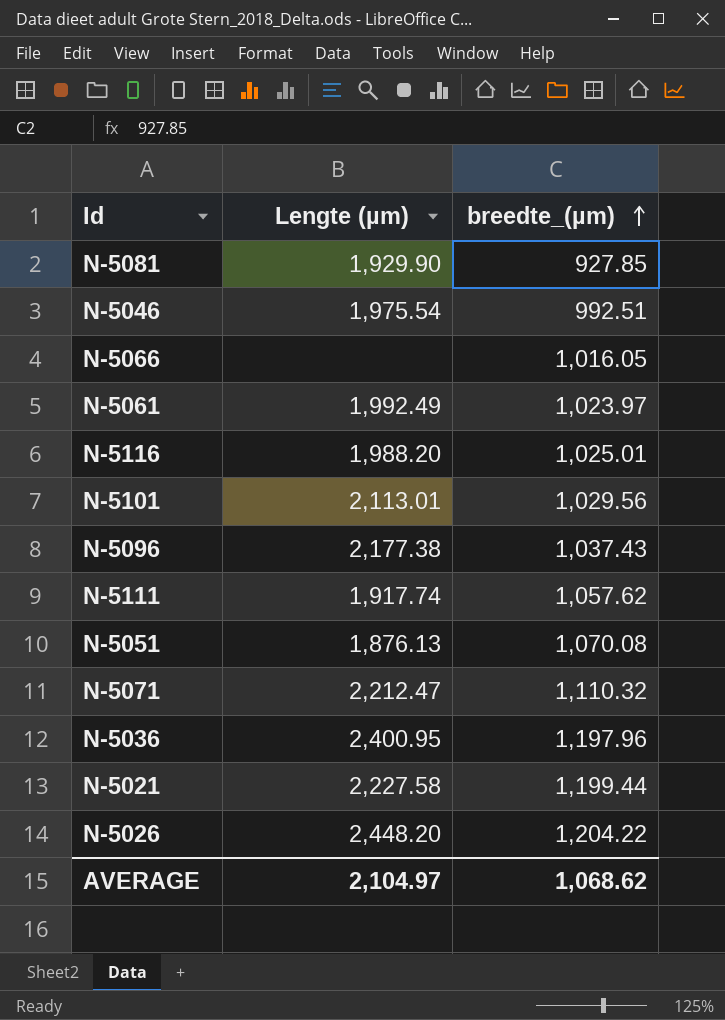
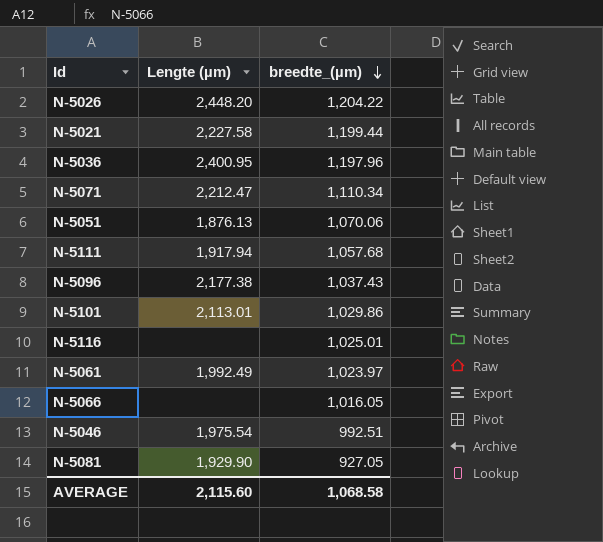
row order: breedte_(µm) ascending -> breedte_(µm) descending
N-5071 | breedte_(µm): 1,110.32 -> 1,110.34
N-5051 | breedte_(µm): 1,070.08 -> 1,070.06
N-5111 | Lengte (µm): 1,917.74 -> 1,917.94
N-5111 | breedte_(µm): 1,057.62 -> 1,057.68
N-5101 | breedte_(µm): 1,029.56 -> 1,029.86
N-5116 | Lengte (µm): 1,988.20 -> none
N-5081 | breedte_(µm): 927.85 -> 927.05
AVERAGE | Lengte (µm): 2,104.97 -> 2,115.60
AVERAGE | breedte_(µm): 1,068.62 -> 1,068.58

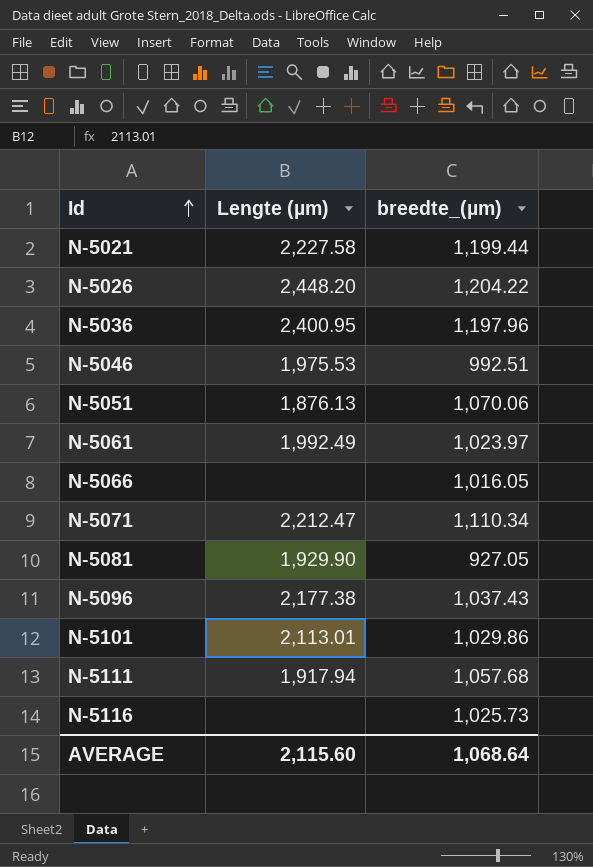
row order: breedte_(µm) descending -> Id ascending
N-5046 | Lengte (µm): 1,975.54 -> 1,975.53
N-5116 | breedte_(µm): 1,025.01 -> 1,025.73
AVERAGE | breedte_(µm): 1,068.58 -> 1,068.64

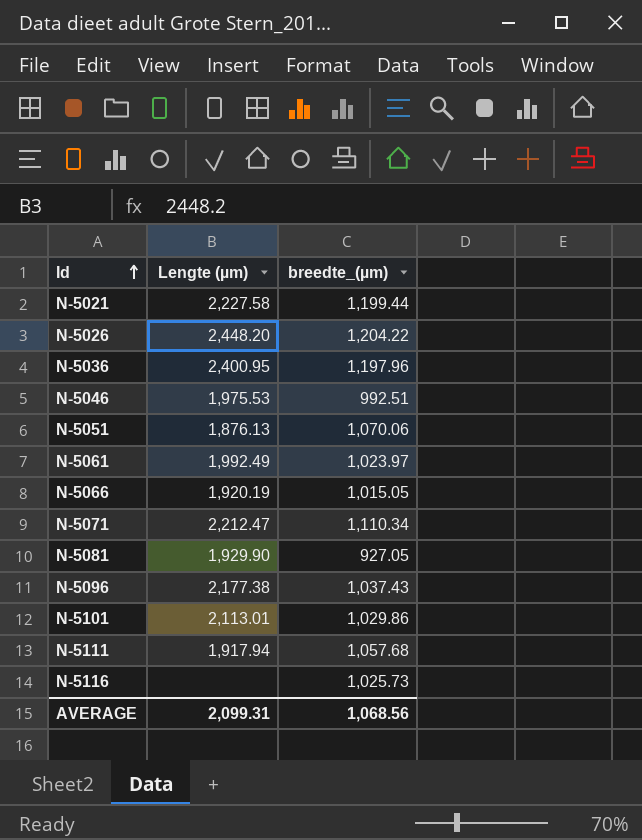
N-5066 | Lengte (µm): none -> 1,920.19
N-5066 | breedte_(µm): 1,016.05 -> 1,015.05
AVERAGE | Lengte (µm): 2,115.60 -> 2,099.31
AVERAGE | breedte_(µm): 1,068.64 -> 1,068.56

